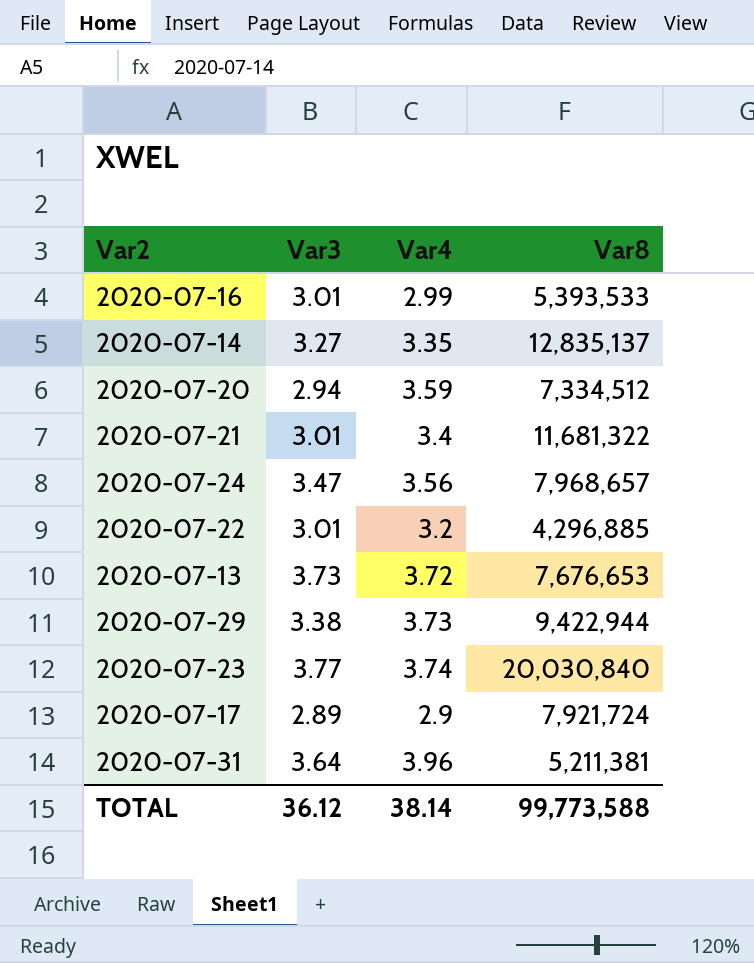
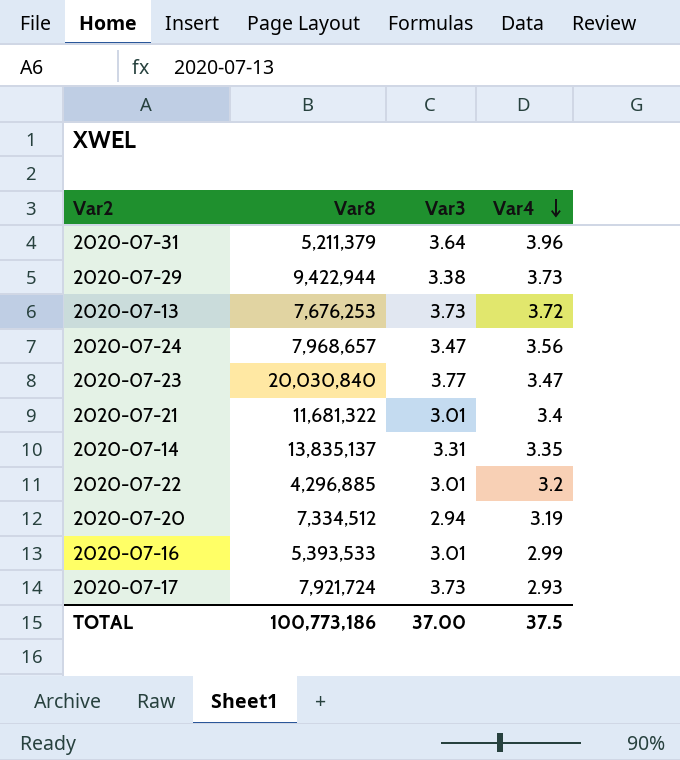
row order: none -> Var4 descending
column Var8 | position: 4 -> 2
2020-07-31 | Var8: 5,211,381 -> 5,211,379
2020-07-13 | Var8: 7,676,653 -> 7,676,253
2020-07-23 | Var4: 3.74 -> 3.47
2020-07-14 | Var8: 12,835,137 -> 13,835,137
2020-07-14 | Var3: 3.27 -> 3.31
2020-07-20 | Var4: 3.59 -> 3.19
2020-07-17 | Var3: 2.89 -> 3.73
2020-07-17 | Var4: 2.9 -> 2.93
TOTAL | Var8: 99,773,588 -> 100,773,186
TOTAL | Var3: 36.12 -> 37.00
TOTAL | Var4: 38.14 -> 37.5

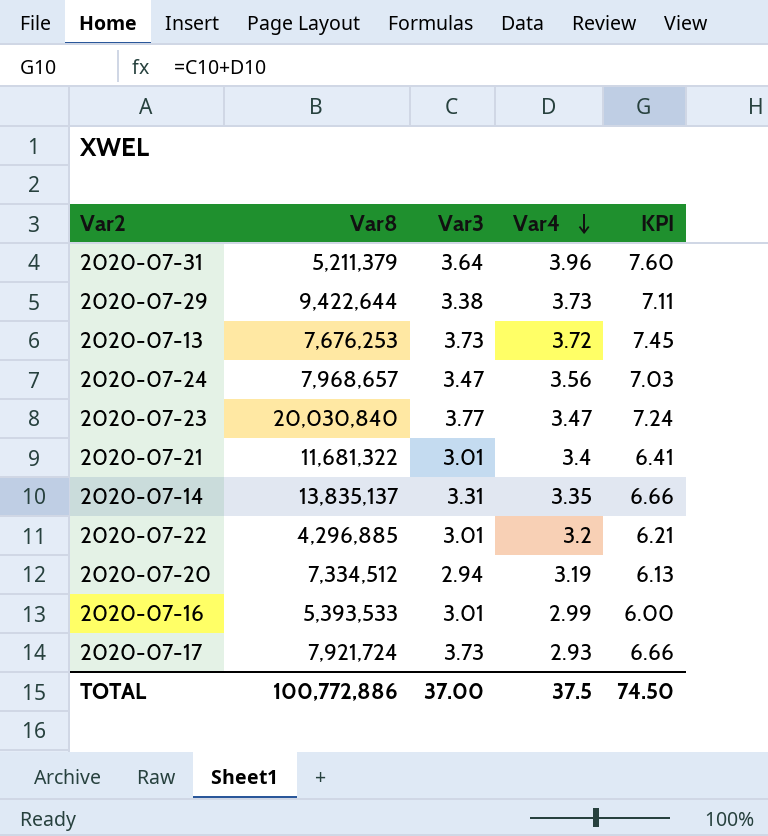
column KPI | formula: none -> [Var3] + [Var4]
2020-07-29 | Var8: 9,422,944 -> 9,422,644
TOTAL | Var8: 100,773,186 -> 100,772,886

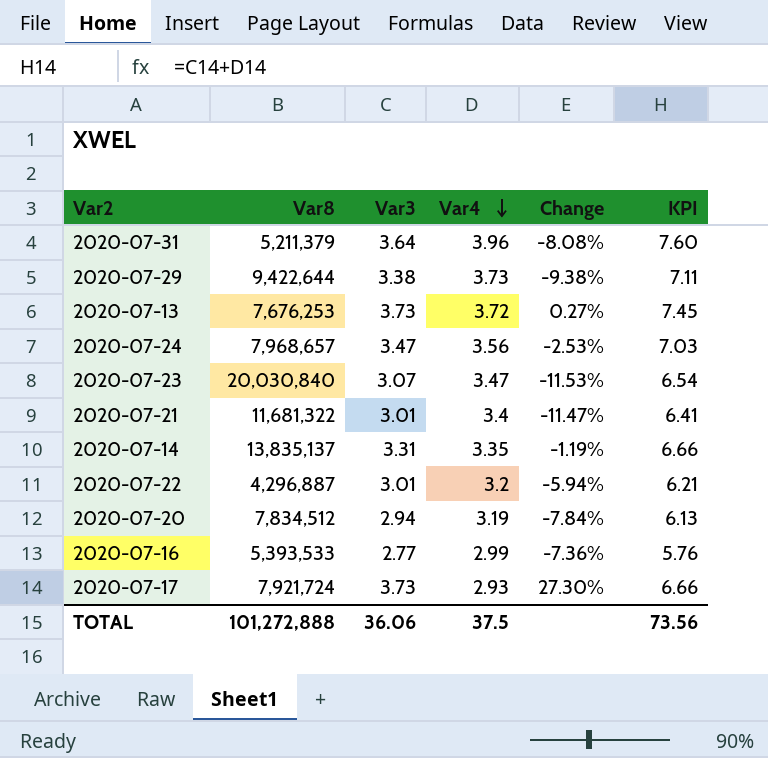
column Change | formula: none -> ([Var3] - [Var4]) / [Var4]
2020-07-23 | Var3: 3.77 -> 3.07
2020-07-23 | KPI: 7.24 -> 6.54
2020-07-22 | Var8: 4,296,885 -> 4,296,887
2020-07-20 | Var8: 7,334,512 -> 7,834,512
2020-07-16 | Var3: 3.01 -> 2.77
2020-07-16 | KPI: 6.00 -> 5.76
TOTAL | Var8: 100,772,886 -> 101,272,888
TOTAL | Var3: 37.00 -> 36.06
TOTAL | KPI: 74.50 -> 73.56

